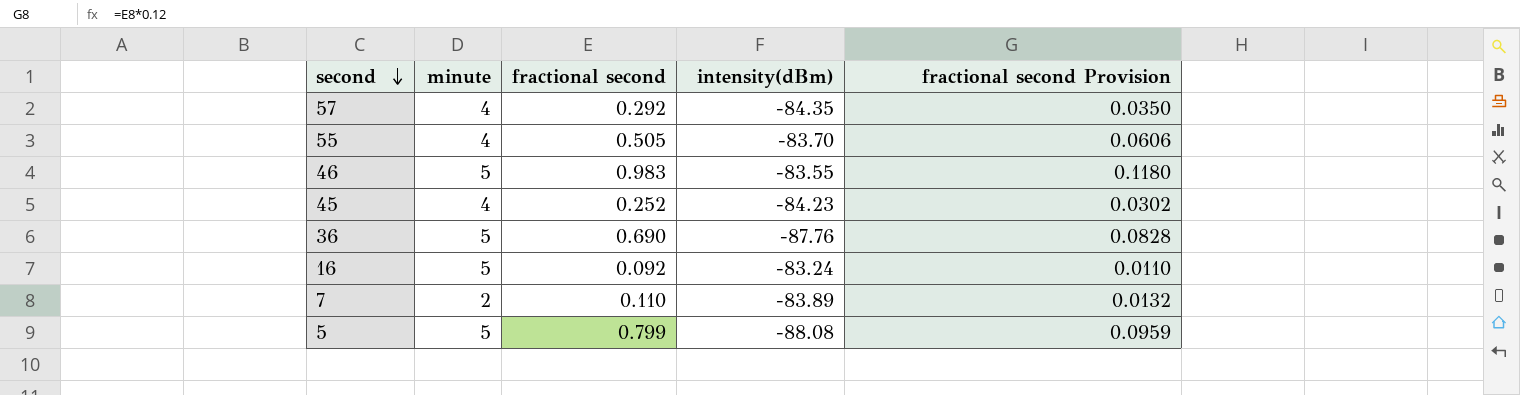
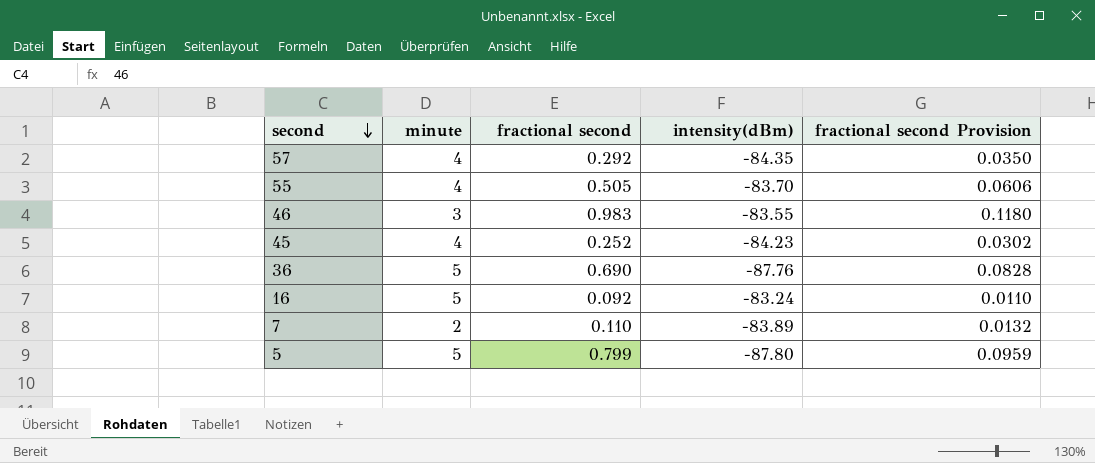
46 | minute: 5 -> 3
5 | intensity(dBm): -88.08 -> -87.80

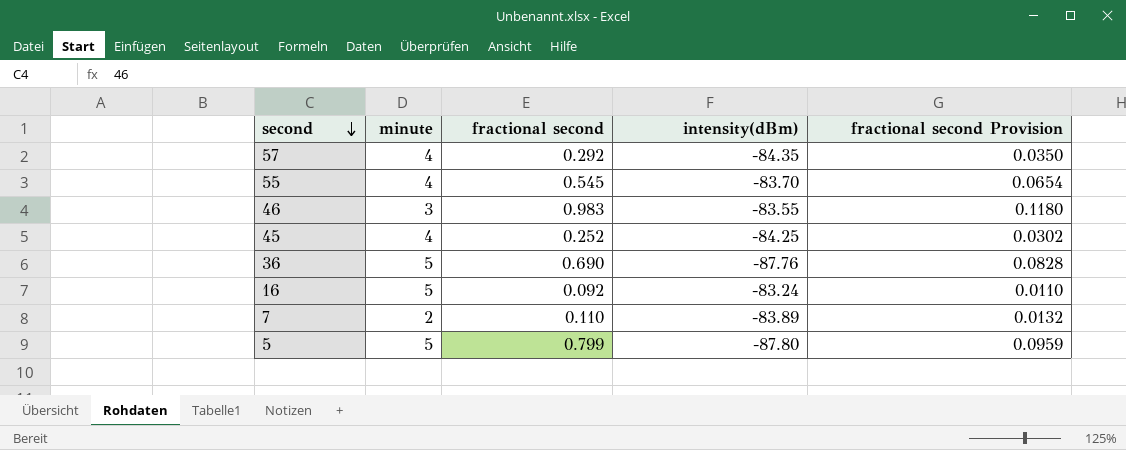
55 | fractional second: 0.505 -> 0.545
55 | fractional second Provision: 0.0606 -> 0.0654
45 | intensity(dBm): -84.23 -> -84.25

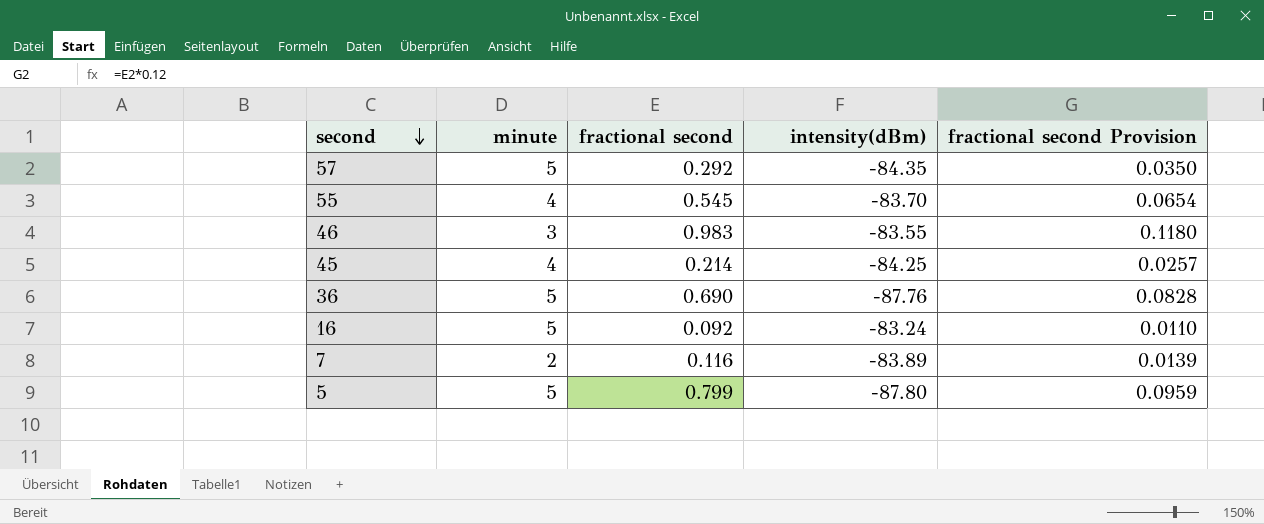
57 | minute: 4 -> 5
45 | fractional second: 0.252 -> 0.214
45 | fractional second Provision: 0.0302 -> 0.0257
7 | fractional second: 0.110 -> 0.116
7 | fractional second Provision: 0.0132 -> 0.0139

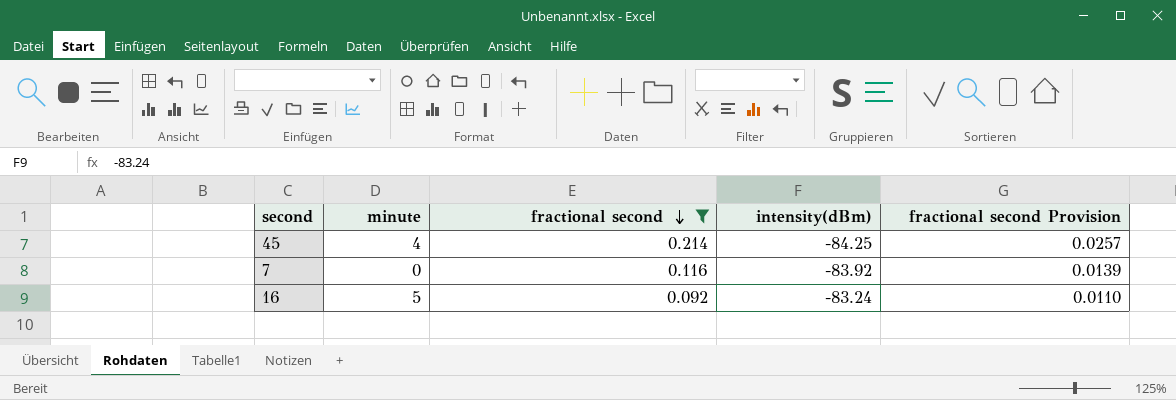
filter: none -> fractional second <= 0.214
row order: second descending -> fractional second descending
7 | minute: 2 -> 0
7 | intensity(dBm): -83.89 -> -83.92

